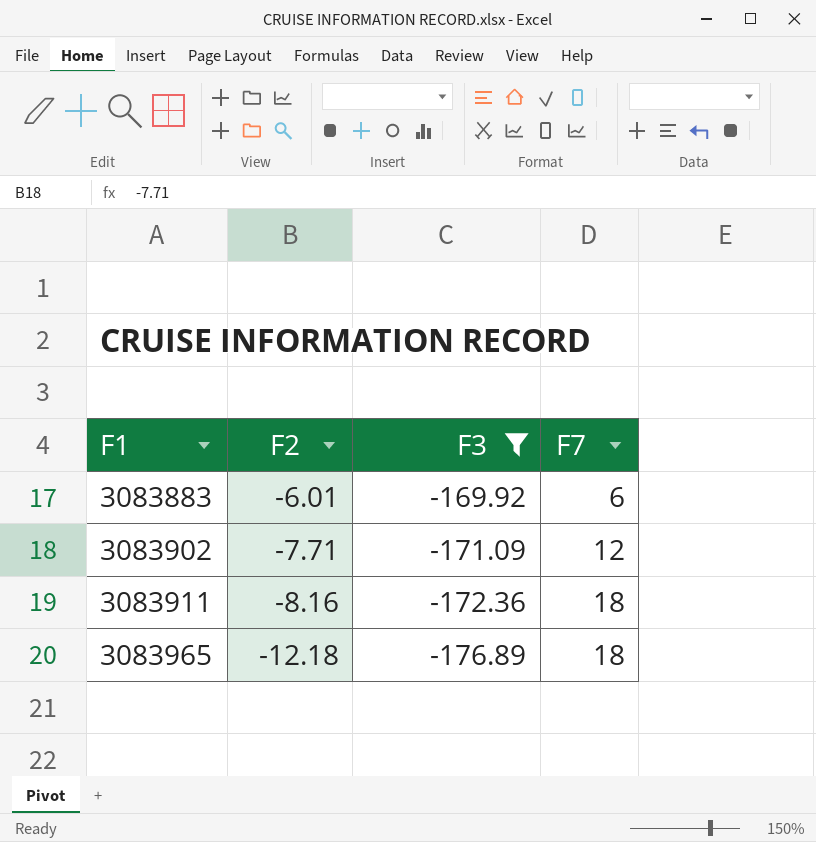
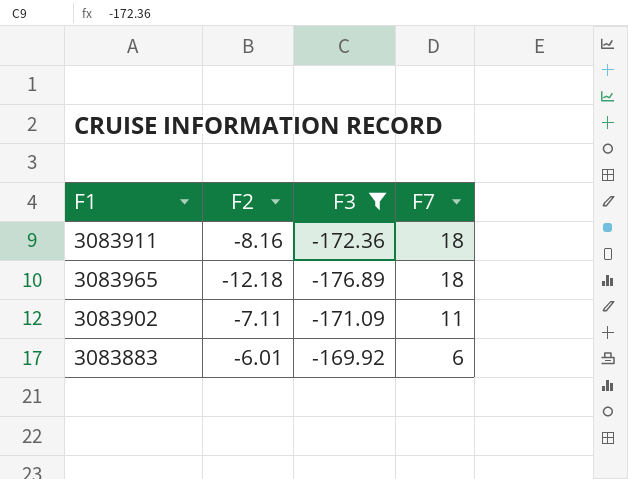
row order: F1 ascending -> F7 descending
3083902 | F2: -7.71 -> -7.11
3083902 | F7: 12 -> 11

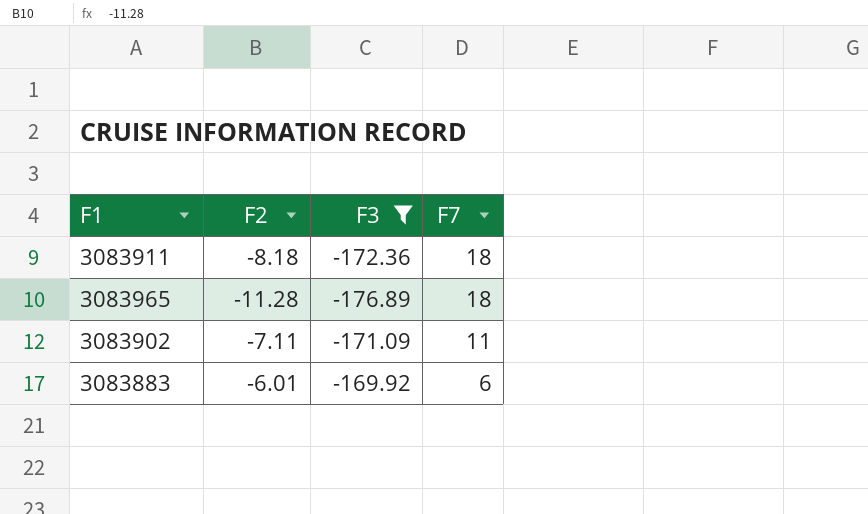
3083911 | F2: -8.16 -> -8.18
3083965 | F2: -12.18 -> -11.28

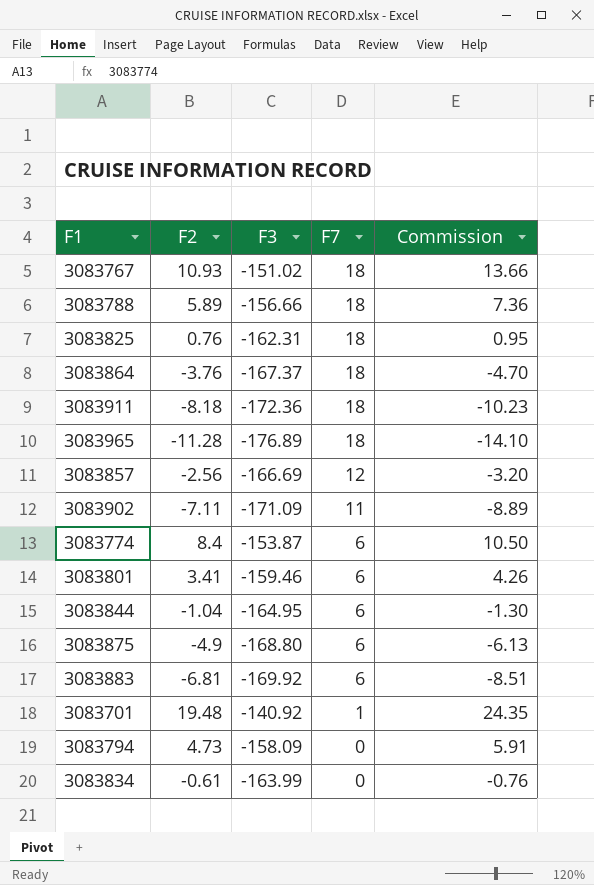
filter: F3 <= -169.92 -> none
column Commission | formula: none -> [F2] * 1.25
3083883 | F2: -6.01 -> -6.81

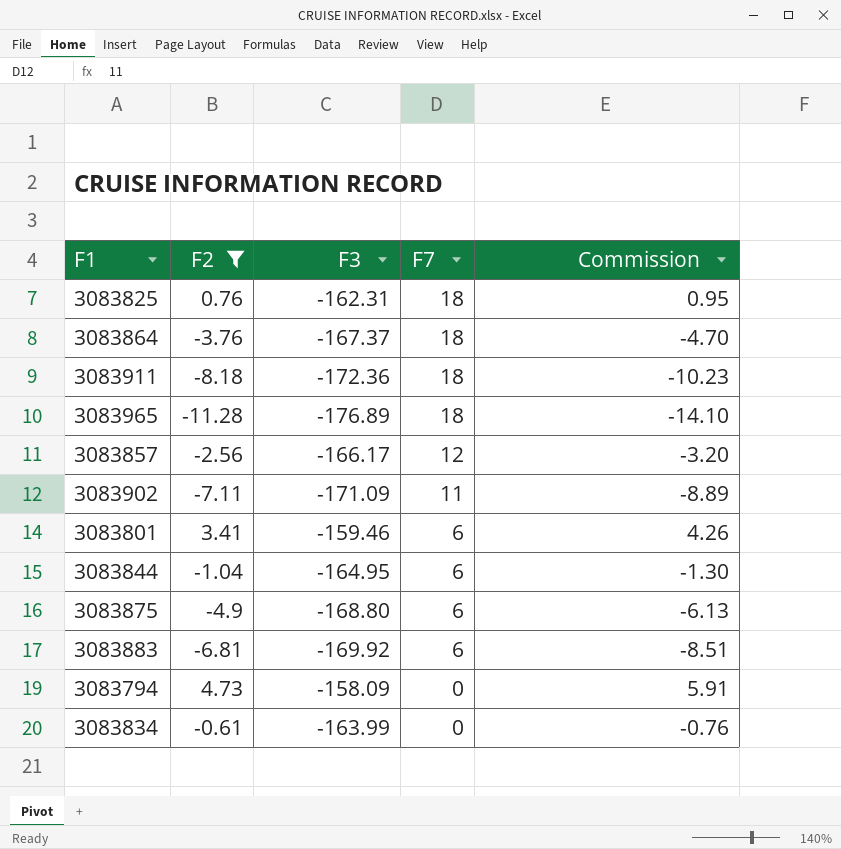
filter: none -> F2 <= 4.73
3083857 | F3: -166.69 -> -166.17

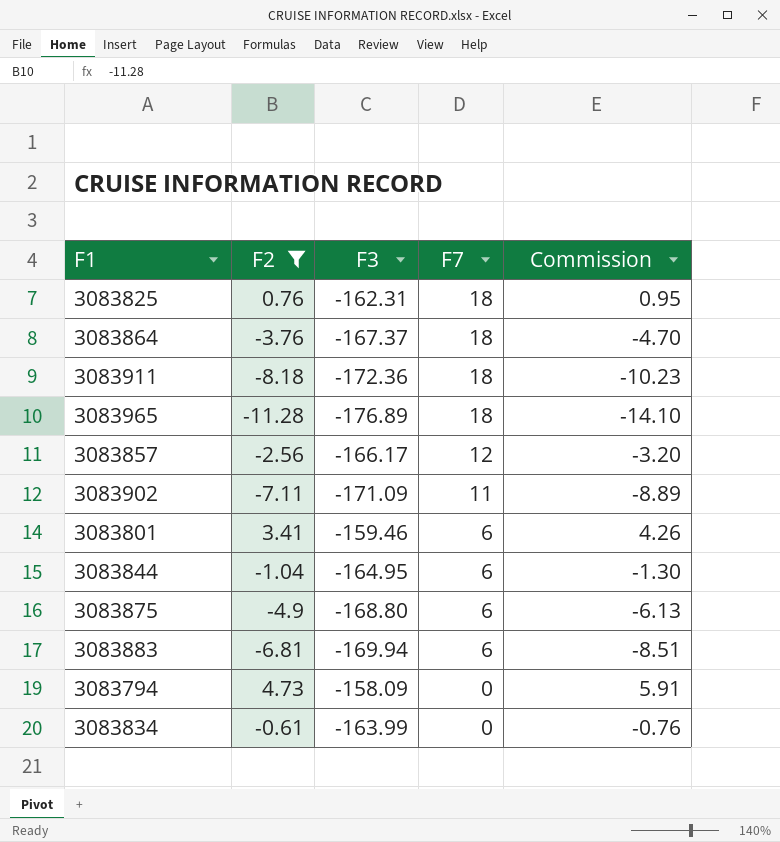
3083883 | F3: -169.92 -> -169.94

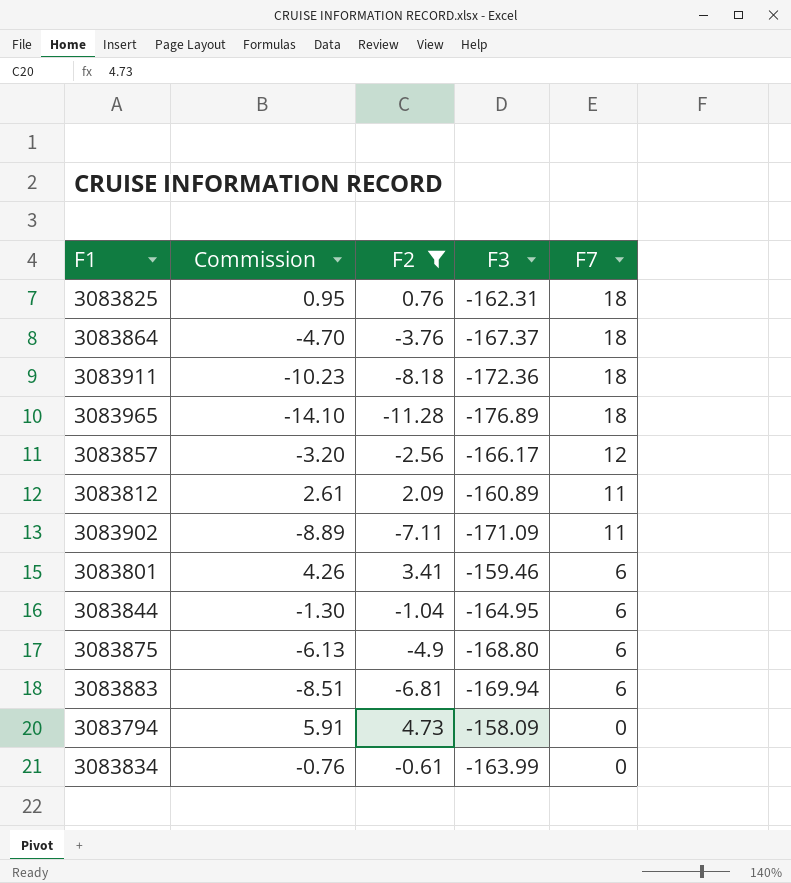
column Commission | position: 5 -> 2
row 3083812: none -> 2.61 | 2.09 | -160.89 | 11

